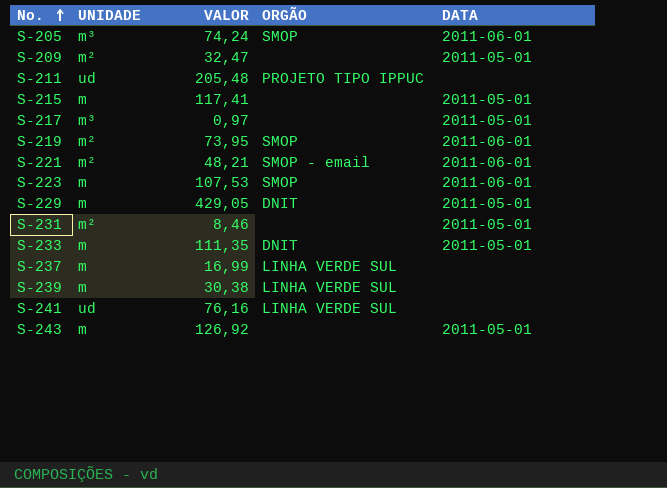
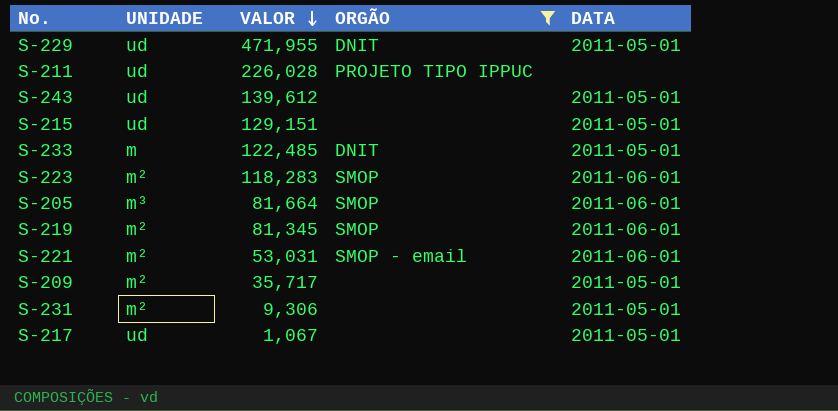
filter: none -> ORGÃO != LINHA VERDE SUL
row order: No. ascending -> VALOR descending
S-229 | UNIDADE: m -> ud
S-229 | VALOR: 429,05 -> 471,955
S-211 | VALOR: 205,48 -> 226,028
S-243 | UNIDADE: m -> ud
S-243 | VALOR: 126,92 -> 139,612
S-215 | UNIDADE: m -> ud
S-215 | VALOR: 117,41 -> 129,151
S-233 | VALOR: 111,35 -> 122,485
S-223 | UNIDADE: m -> m²
S-223 | VALOR: 107,53 -> 118,283
S-205 | VALOR: 74,24 -> 81,664
S-219 | VALOR: 73,95 -> 81,345
S-221 | VALOR: 48,21 -> 53,031
S-209 | VALOR: 32,47 -> 35,717
S-231 | VALOR: 8,46 -> 9,306
S-217 | UNIDADE: m³ -> ud
S-217 | VALOR: 0,97 -> 1,067

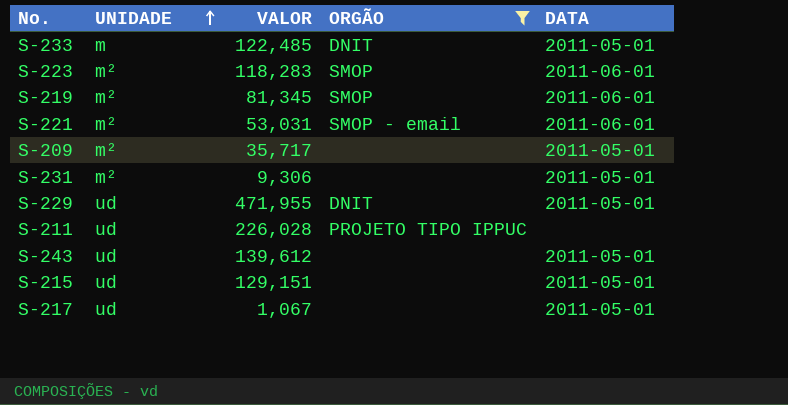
row order: VALOR descending -> UNIDADE ascending
row S-205: m³ | 81,664 | SMOP | 2011-06-01 -> none

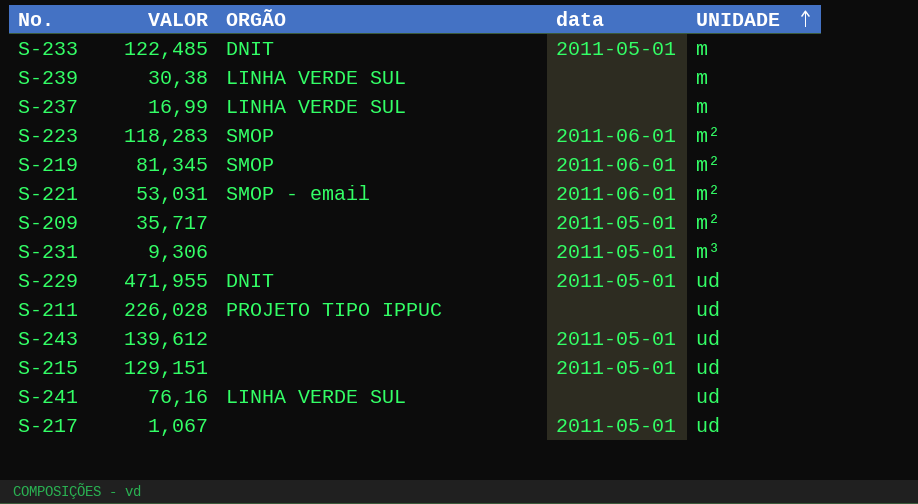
filter: ORGÃO != LINHA VERDE SUL -> none
column name: DATA -> data
column UNIDADE | position: 2 -> 5
S-231 | UNIDADE: m² -> m³

